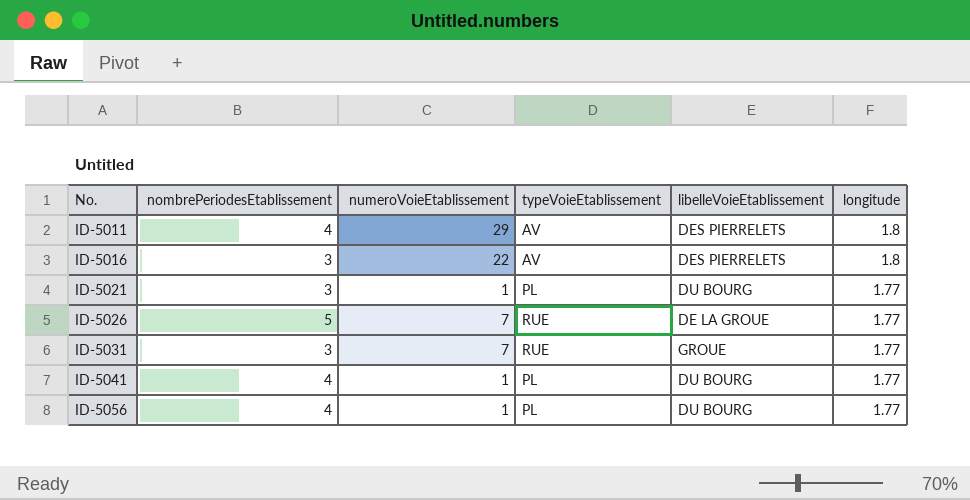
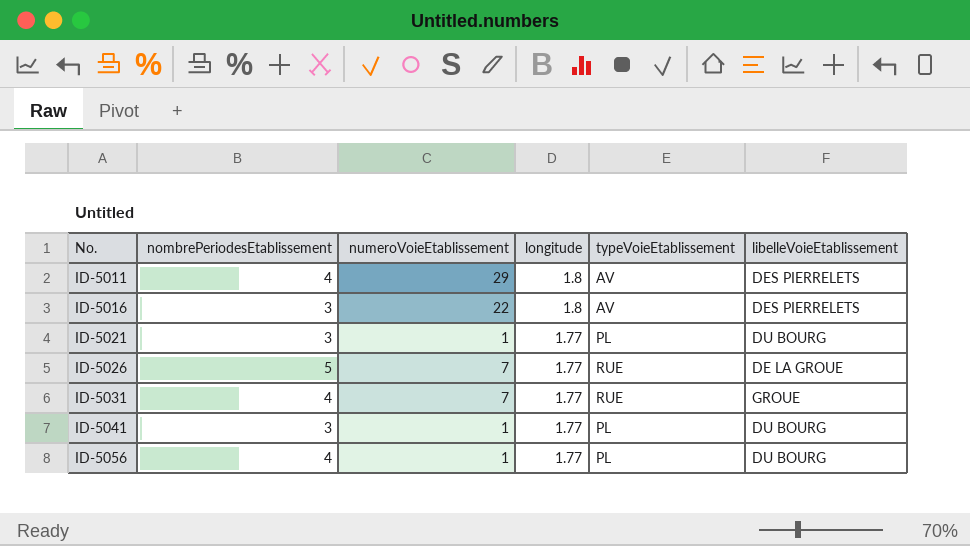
column longitude | position: 6 -> 4
ID-5031 | nombrePeriodesEtablissement: 3 -> 4
ID-5041 | nombrePeriodesEtablissement: 4 -> 3

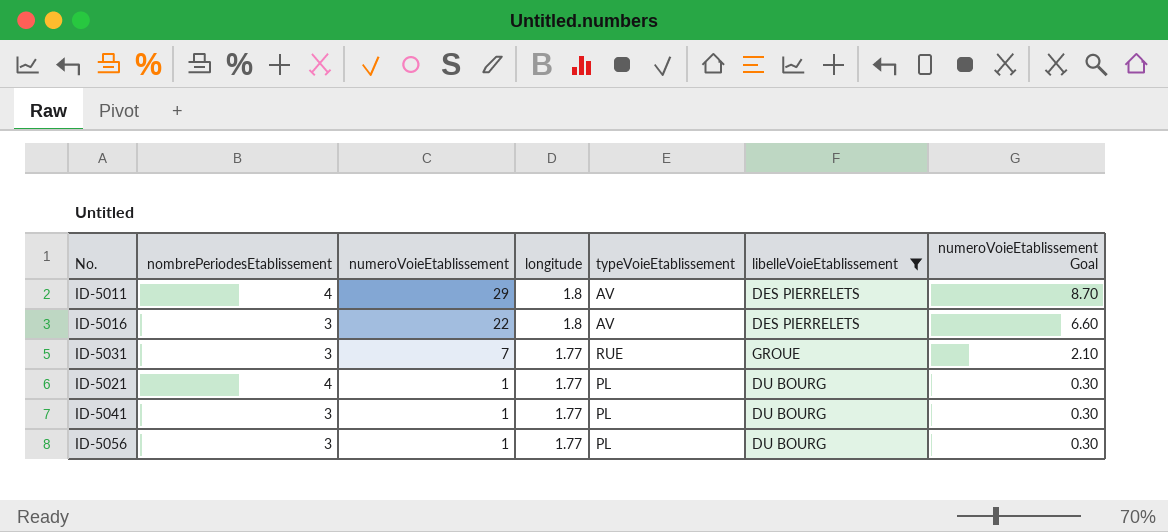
filter: none -> libelleVoieEtablissement != DE LA GROUE
row order: No. ascending -> numeroVoieEtablissement descending
column numeroVoieEtablissement Goal | formula: none -> [numeroVoieEtablissement] * 0.3
ID-5031 | nombrePeriodesEtablissement: 4 -> 3
ID-5021 | nombrePeriodesEtablissement: 3 -> 4
ID-5056 | nombrePeriodesEtablissement: 4 -> 3

